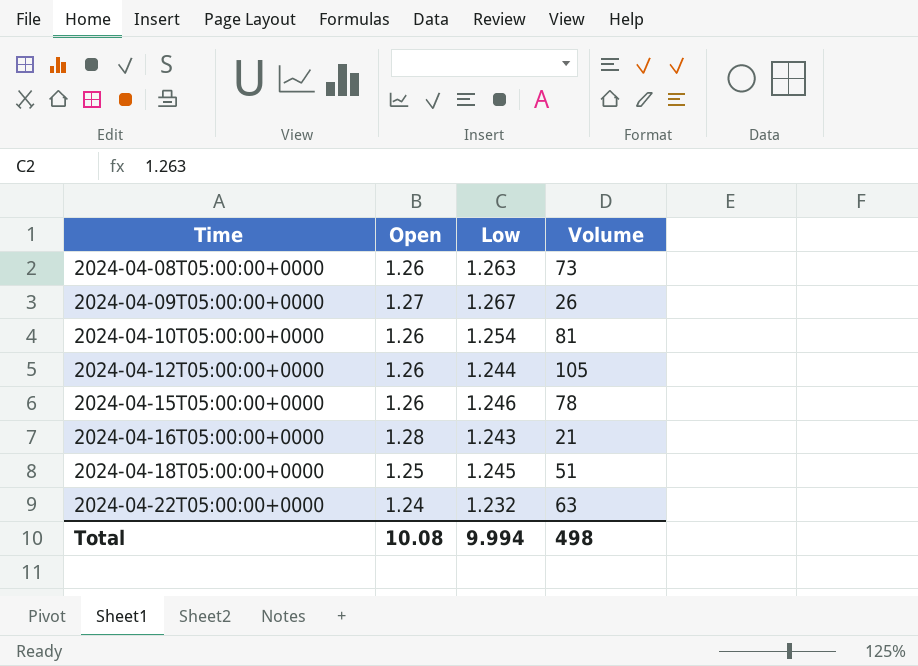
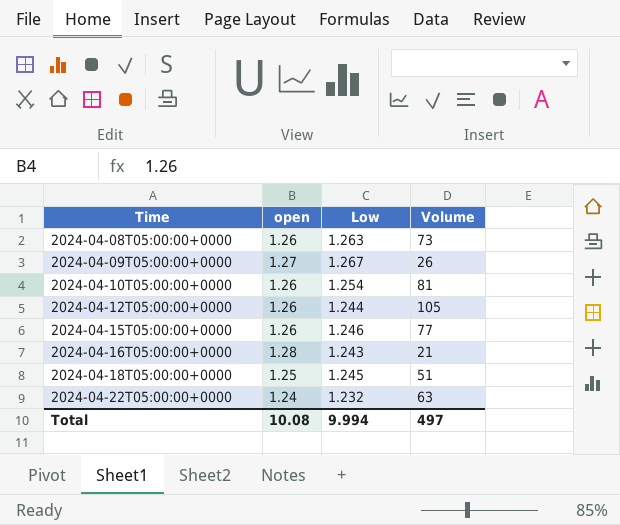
column name: Open -> open
2024-04-15T05:00:00+0000 | Volume: 78 -> 77
Total | Volume: 498 -> 497

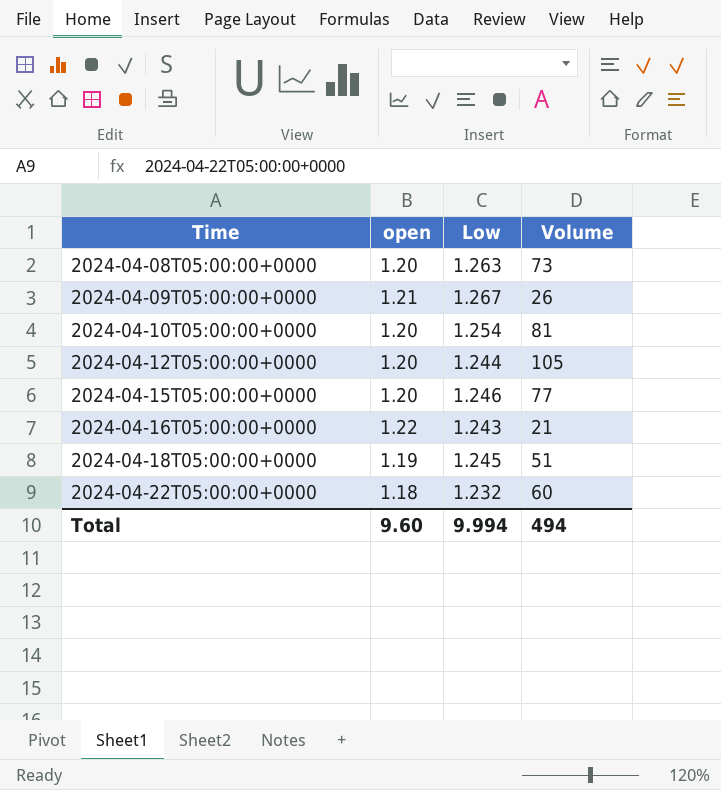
2024-04-08T05:00:00+0000 | open: 1.26 -> 1.20
2024-04-09T05:00:00+0000 | open: 1.27 -> 1.21
2024-04-10T05:00:00+0000 | open: 1.26 -> 1.20
2024-04-12T05:00:00+0000 | open: 1.26 -> 1.20
2024-04-15T05:00:00+0000 | open: 1.26 -> 1.20
2024-04-16T05:00:00+0000 | open: 1.28 -> 1.22
2024-04-18T05:00:00+0000 | open: 1.25 -> 1.19
2024-04-22T05:00:00+0000 | open: 1.24 -> 1.18
2024-04-22T05:00:00+0000 | Volume: 63 -> 60
Total | open: 10.08 -> 9.60
Total | Volume: 497 -> 494

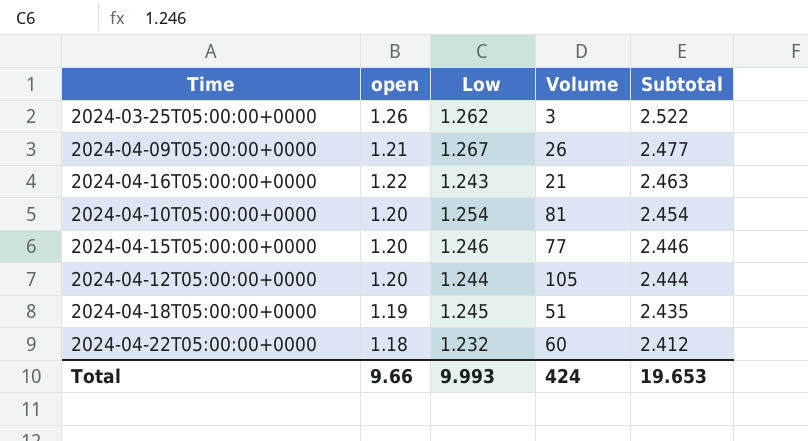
row order: Time ascending -> Subtotal descending
column Subtotal | formula: none -> [open] + [Low]
row 2024-04-08T05:00:00+0000: 1.20 | 1.263 | 73 -> none
row 2024-03-25T05:00:00+0000: none -> 1.26 | 1.262 | 3 | 2.522
Total | open: 9.60 -> 9.66
Total | Low: 9.994 -> 9.993
Total | Volume: 494 -> 424

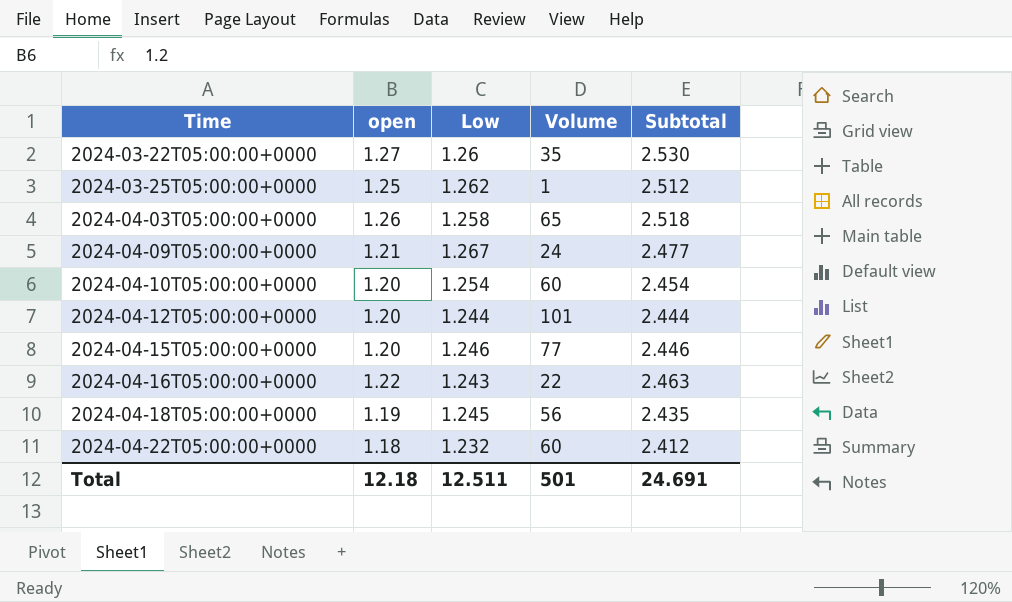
row order: Subtotal descending -> Time ascending
row 2024-03-22T05:00:00+0000: none -> 1.27 | 1.26 | 35 | 2.530
2024-03-25T05:00:00+0000 | open: 1.26 -> 1.25
2024-03-25T05:00:00+0000 | Volume: 3 -> 1
2024-03-25T05:00:00+0000 | Subtotal: 2.522 -> 2.512
row 2024-04-03T05:00:00+0000: none -> 1.26 | 1.258 | 65 | 2.518
2024-04-09T05:00:00+0000 | Volume: 26 -> 24
2024-04-10T05:00:00+0000 | Volume: 81 -> 60
2024-04-12T05:00:00+0000 | Volume: 105 -> 101
2024-04-16T05:00:00+0000 | Volume: 21 -> 22
2024-04-18T05:00:00+0000 | Volume: 51 -> 56
Total | open: 9.66 -> 12.18
Total | Low: 9.993 -> 12.511
Total | Volume: 424 -> 501
Total | Subtotal: 19.653 -> 24.691

